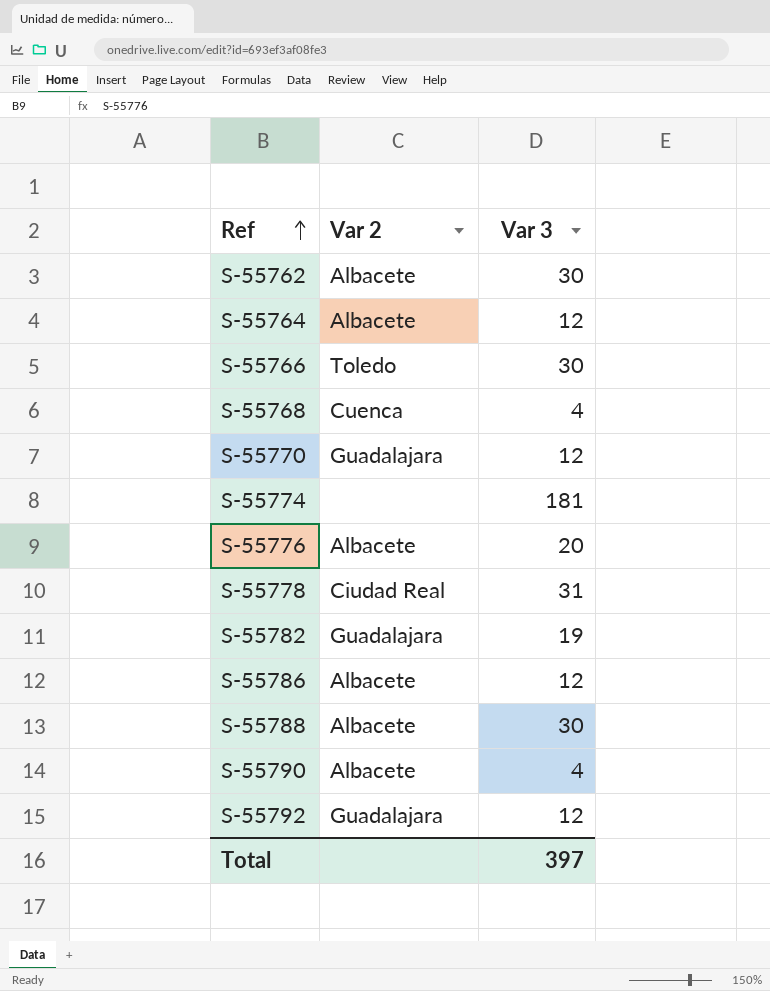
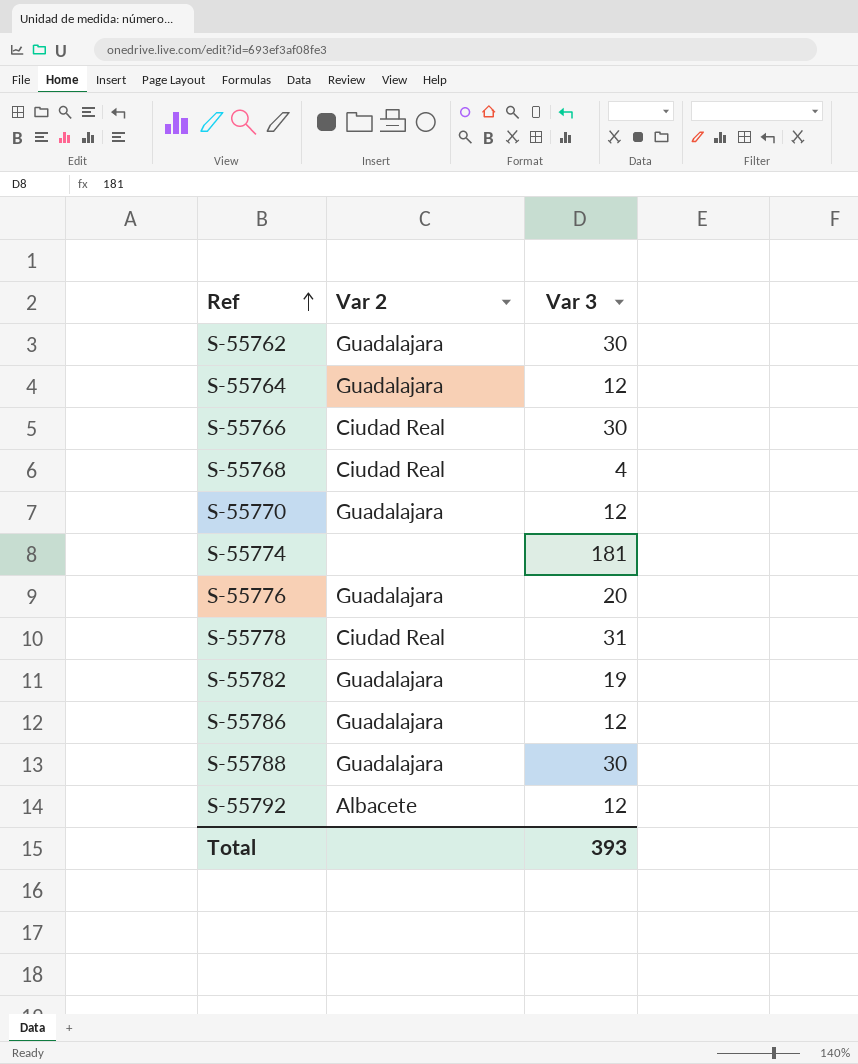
row S-55790: Albacete | 4 -> none
S-55762 | Var 2: Albacete -> Guadalajara
S-55764 | Var 2: Albacete -> Guadalajara
S-55766 | Var 2: Toledo -> Ciudad Real
S-55768 | Var 2: Cuenca -> Ciudad Real
S-55776 | Var 2: Albacete -> Guadalajara
S-55786 | Var 2: Albacete -> Guadalajara
S-55788 | Var 2: Albacete -> Guadalajara
S-55792 | Var 2: Guadalajara -> Albacete
Total | Var 3: 397 -> 393

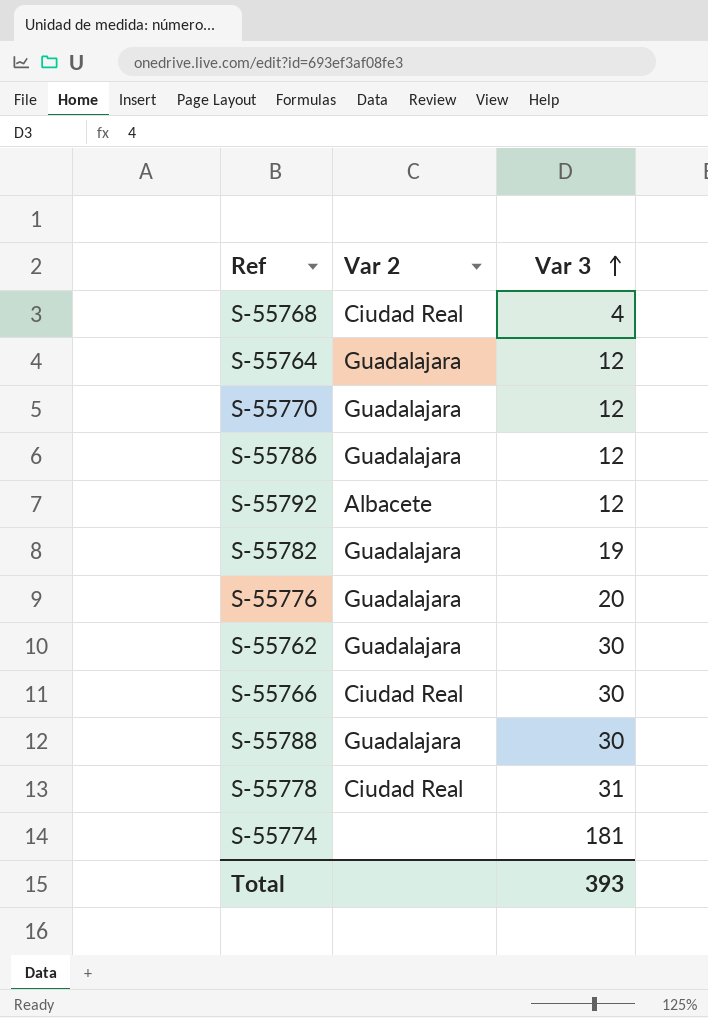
row order: Ref ascending -> Var 3 ascending

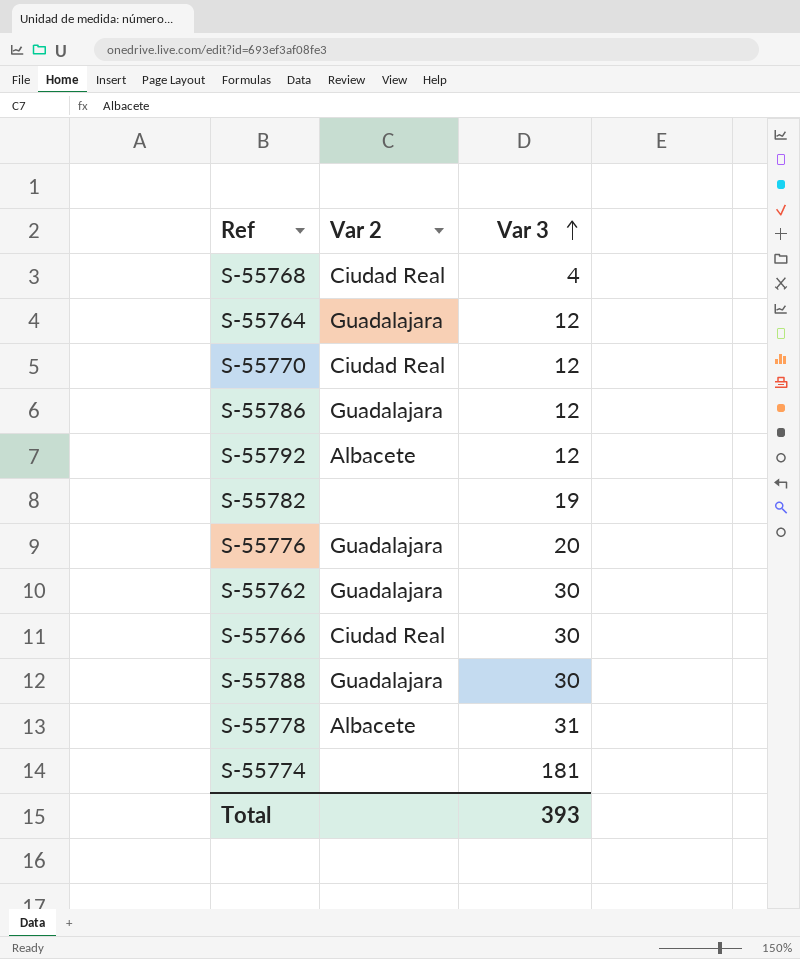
S-55770 | Var 2: Guadalajara -> Ciudad Real
S-55782 | Var 2: Guadalajara -> none
S-55778 | Var 2: Ciudad Real -> Albacete

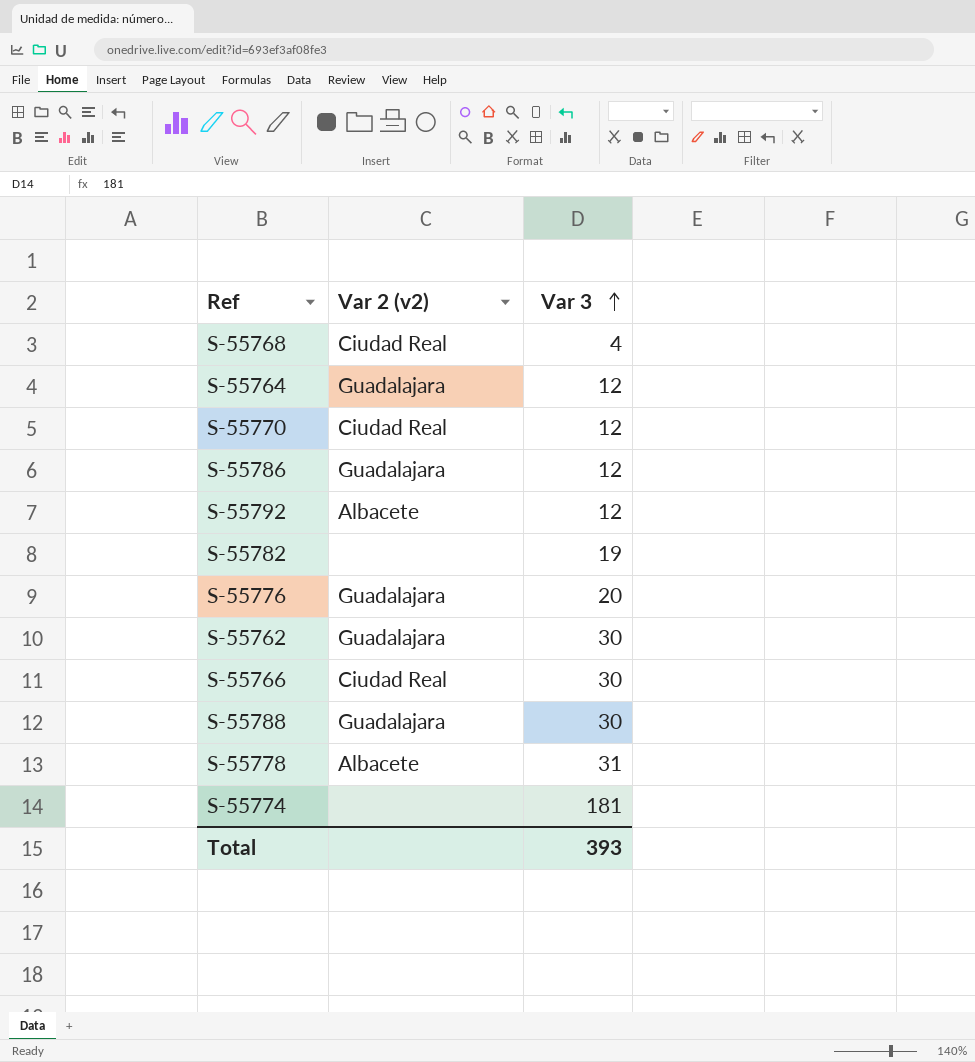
column name: Var 2 -> Var 2 (v2)

